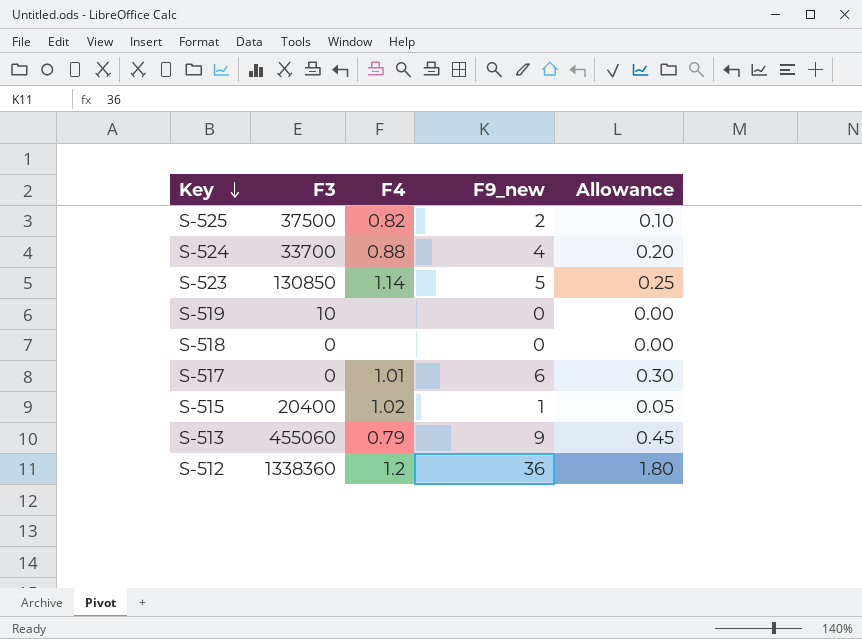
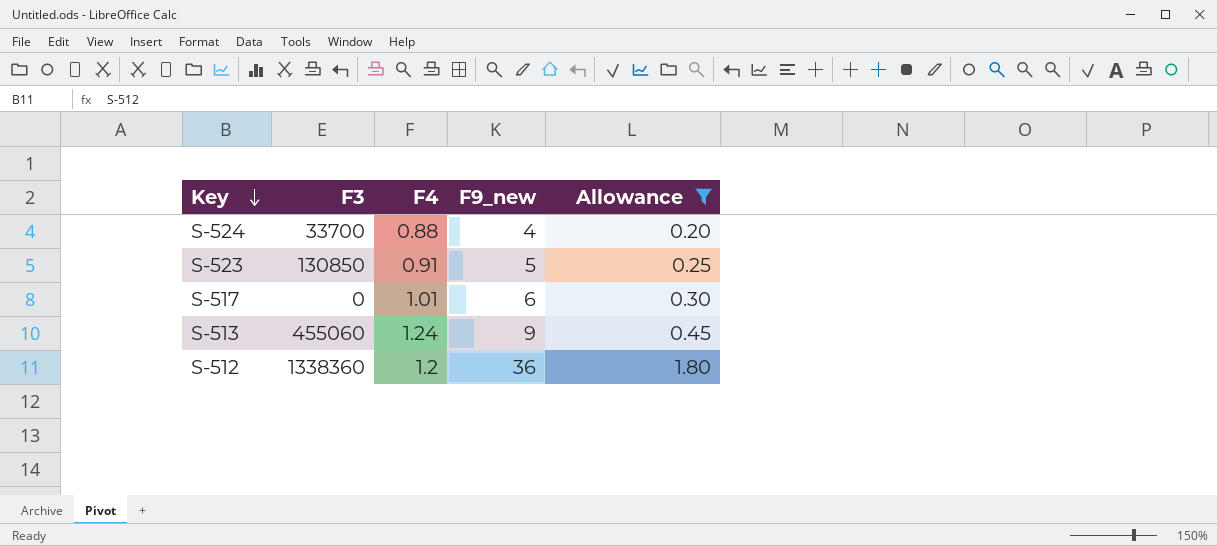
filter: none -> Allowance >= 0.20
S-523 | F4: 1.14 -> 0.91
S-513 | F4: 0.79 -> 1.24

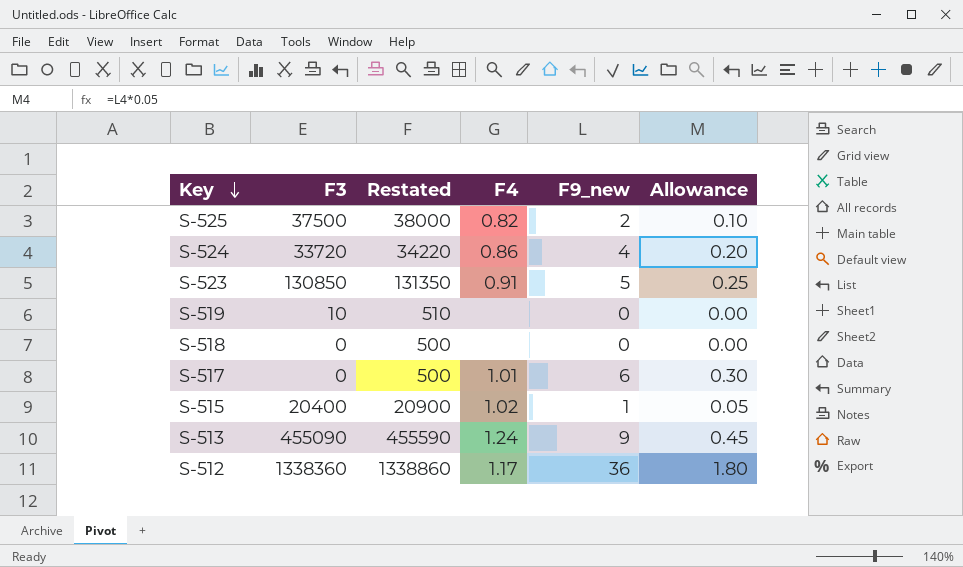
filter: Allowance >= 0.20 -> none
column Restated | formula: none -> [F3] + 500
S-524 | F3: 33700 -> 33720
S-524 | F4: 0.88 -> 0.86
S-513 | F3: 455060 -> 455090
S-512 | F4: 1.2 -> 1.17

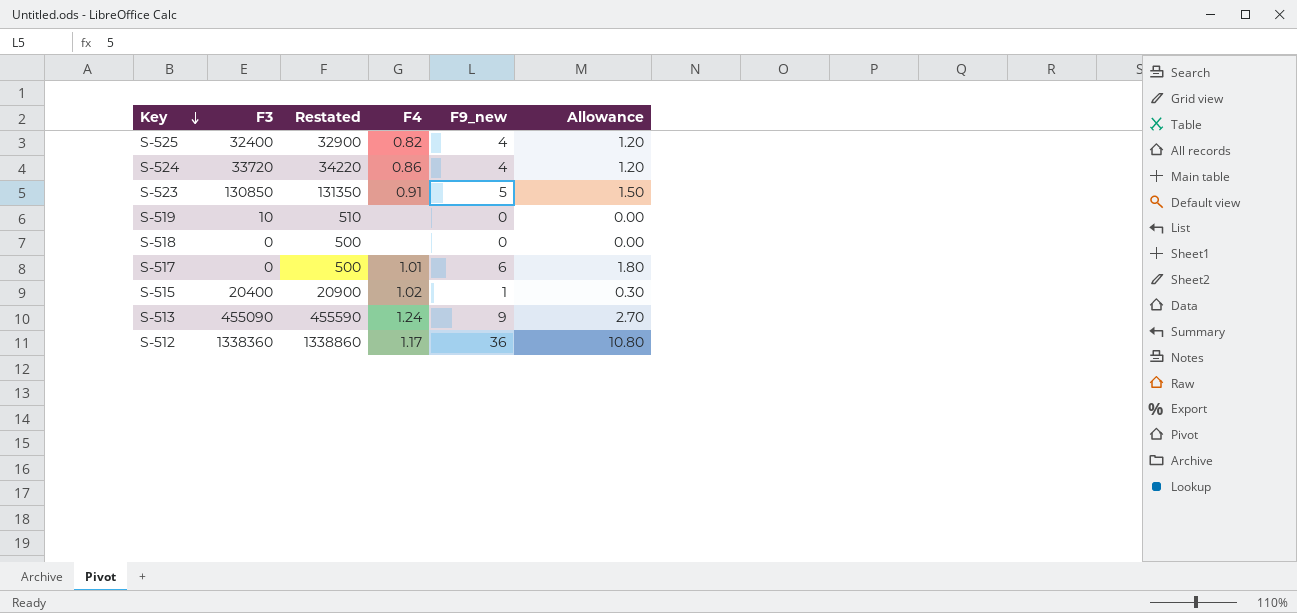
column Allowance | formula: [F9_new] * 0.05 -> [F9_new] * 0.3
S-525 | F3: 37500 -> 32400
S-525 | Restated: 38000 -> 32900
S-525 | F9_new: 2 -> 4

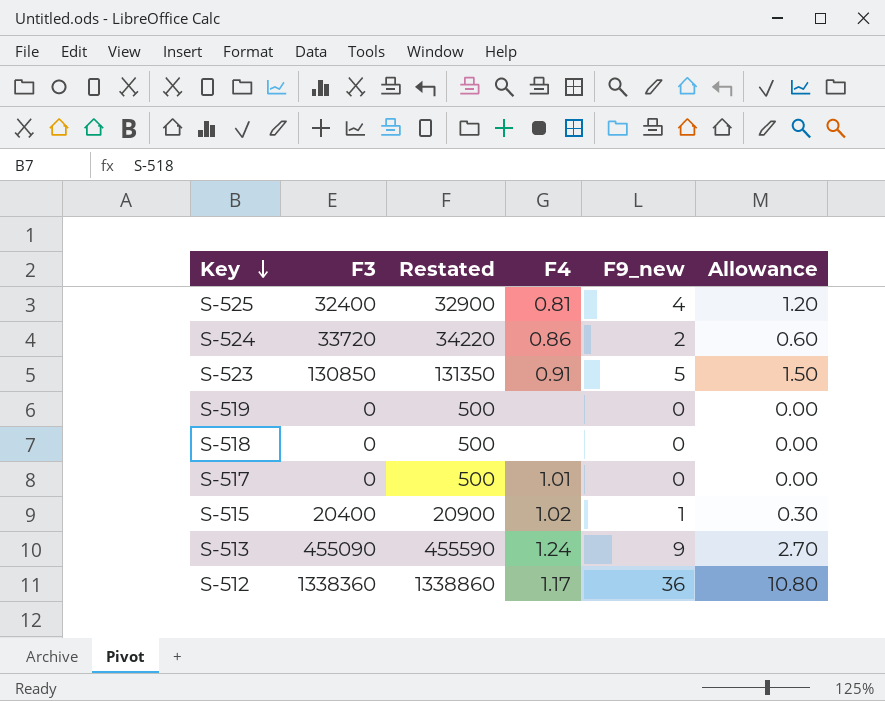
S-525 | F4: 0.82 -> 0.81
S-524 | F9_new: 4 -> 2
S-524 | Allowance: 1.20 -> 0.60
S-519 | F3: 10 -> 0
S-519 | Restated: 510 -> 500
S-517 | F9_new: 6 -> 0
S-517 | Allowance: 1.80 -> 0.00

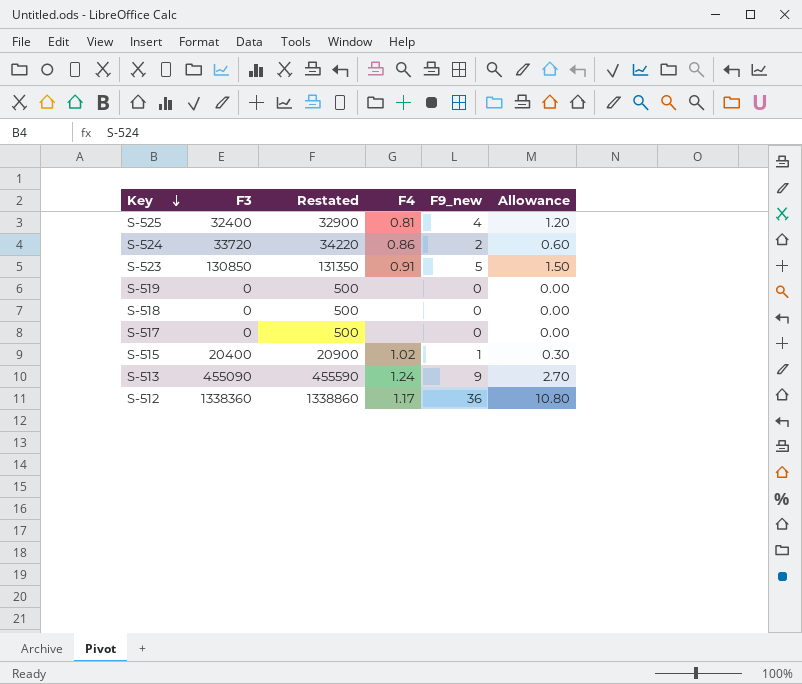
S-517 | F4: 1.01 -> none

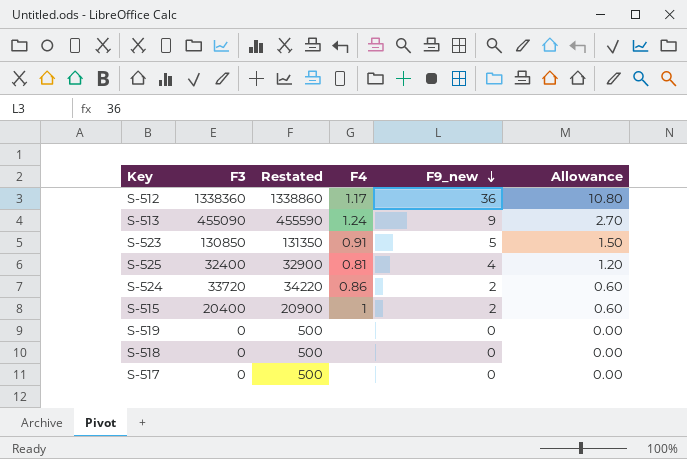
row order: Key descending -> F9_new descending
S-515 | F4: 1.02 -> 1
S-515 | F9_new: 1 -> 2
S-515 | Allowance: 0.30 -> 0.60

